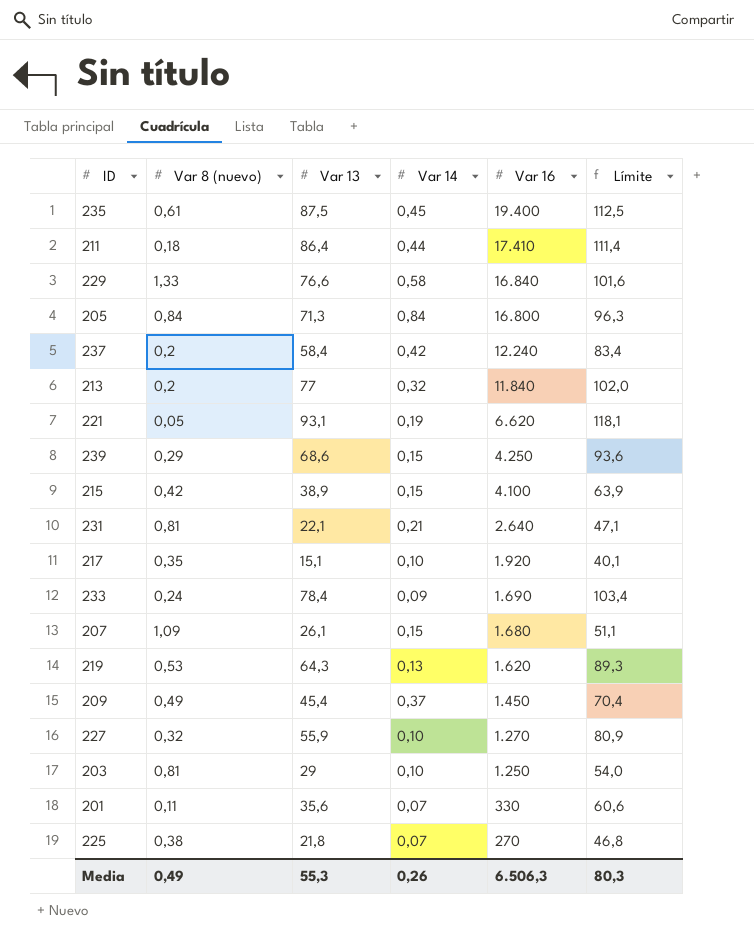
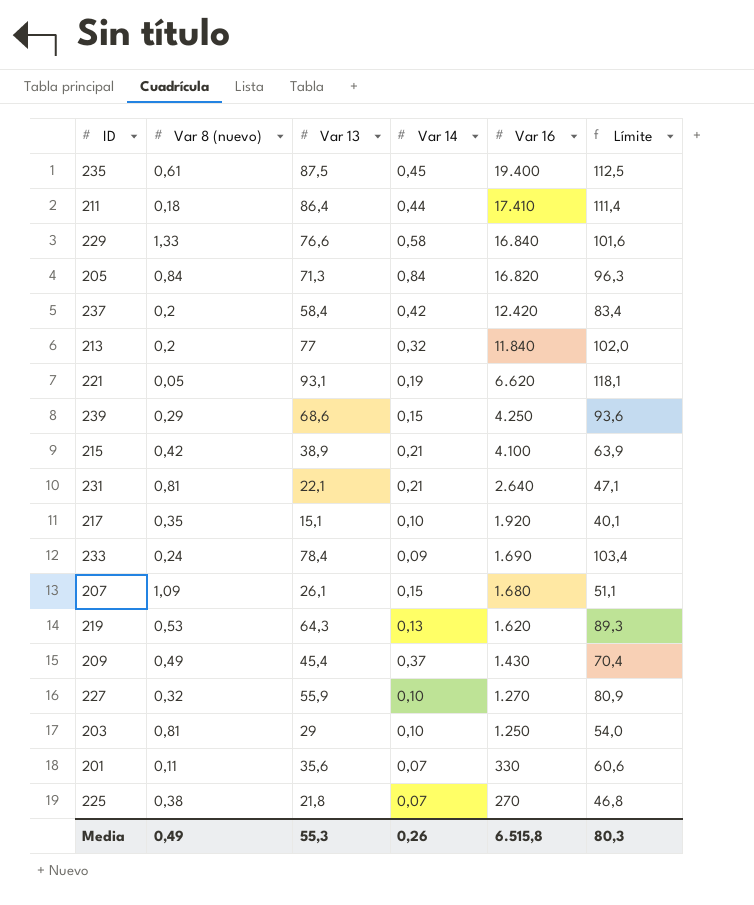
205 | Var 16: 16.800 -> 16.820
237 | Var 16: 12.240 -> 12.420
215 | Var 14: 0,15 -> 0,21
209 | Var 16: 1.450 -> 1.430
Media | Var 16: 6.506,3 -> 6.515,8

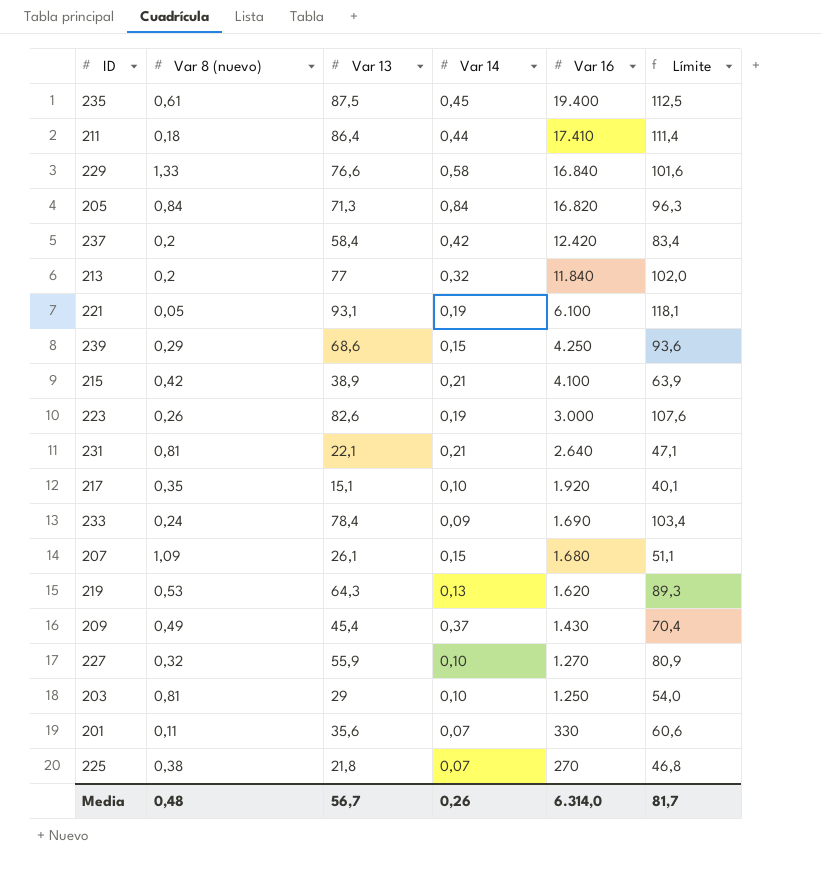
221 | Var 16: 6.620 -> 6.100
row 223: none -> 0,26 | 82,6 | 0,19 | 3.000 | 107,6
Media | Var 8 (nuevo): 0,49 -> 0,48
Media | Var 13: 55,3 -> 56,7
Media | Var 16: 6.515,8 -> 6.314,0
Media | Límite: 80,3 -> 81,7

